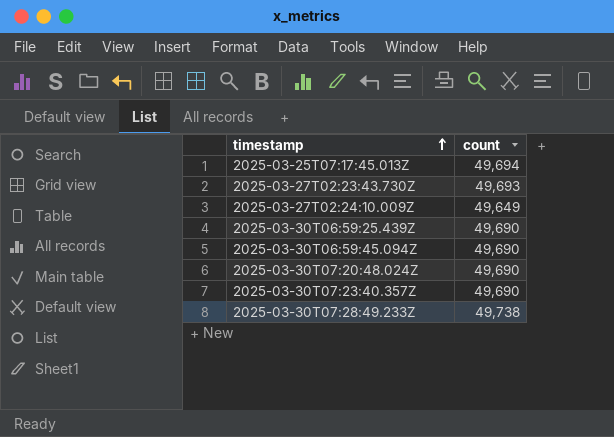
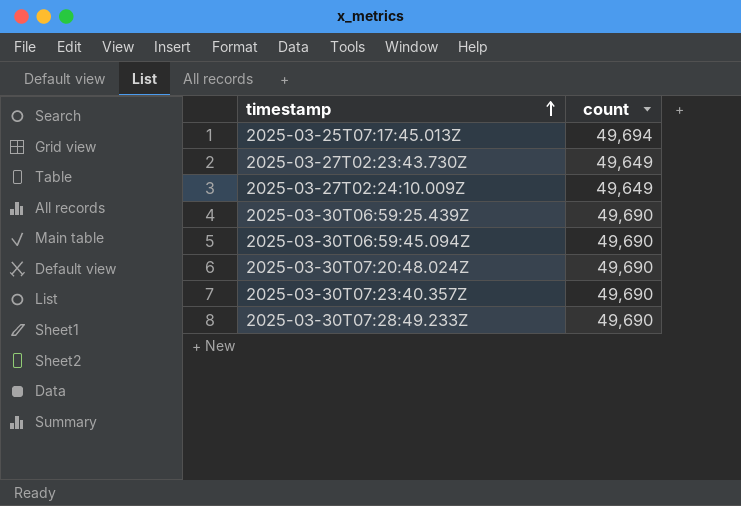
2025-03-27T02:23:43.730Z | count: 49,693 -> 49,649
2025-03-30T07:28:49.233Z | count: 49,738 -> 49,690

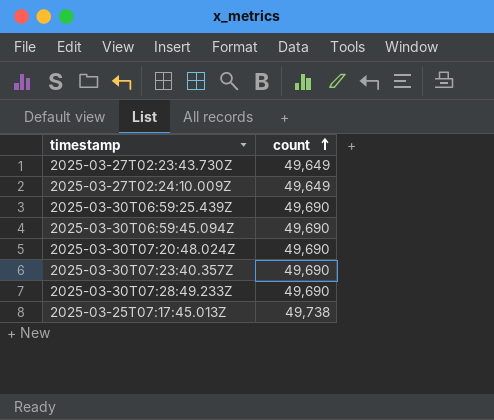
row order: timestamp ascending -> count ascending
2025-03-25T07:17:45.013Z | count: 49,694 -> 49,738

